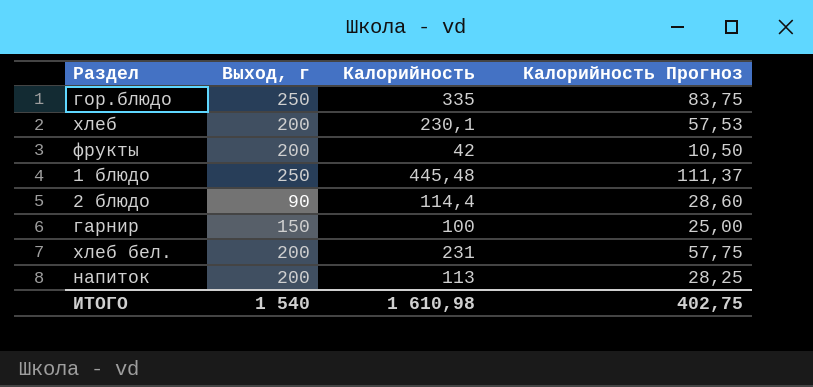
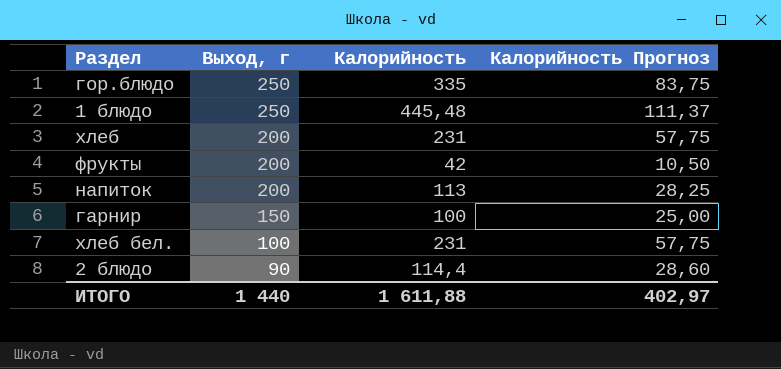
row order: none -> Выход, г descending
хлеб | Калорийность: 230,1 -> 231
хлеб | Калорийность Прогноз: 57,53 -> 57,75
хлеб бел. | Выход, г: 200 -> 100
ИТОГО | Выход, г: 1 540 -> 1 440
ИТОГО | Калорийность: 1 610,98 -> 1 611,88
ИТОГО | Калорийность Прогноз: 402,75 -> 402,97

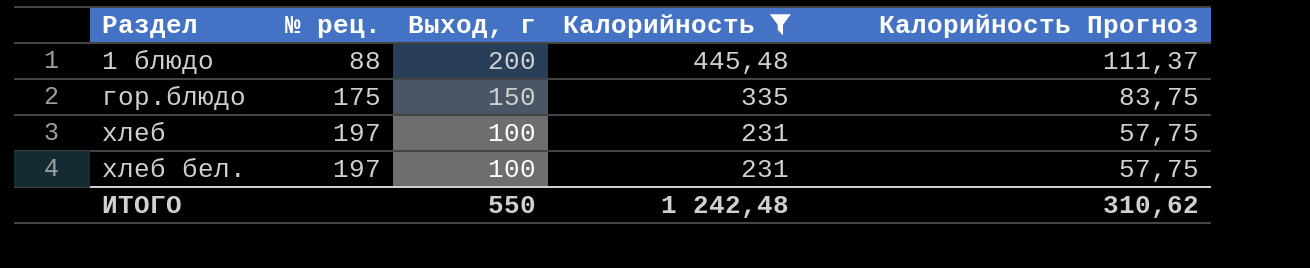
filter: none -> Калорийность >= 231
row order: Выход, г descending -> Раздел ascending
column № рец. | position: none -> 2
1 блюдо | Выход, г: 250 -> 200
гор.блюдо | Выход, г: 250 -> 150
хлеб | Выход, г: 200 -> 100
ИТОГО | Выход, г: 1 440 -> 550
ИТОГО | Калорийность: 1 611,88 -> 1 242,48
ИТОГО | Калорийность Прогноз: 402,97 -> 310,62

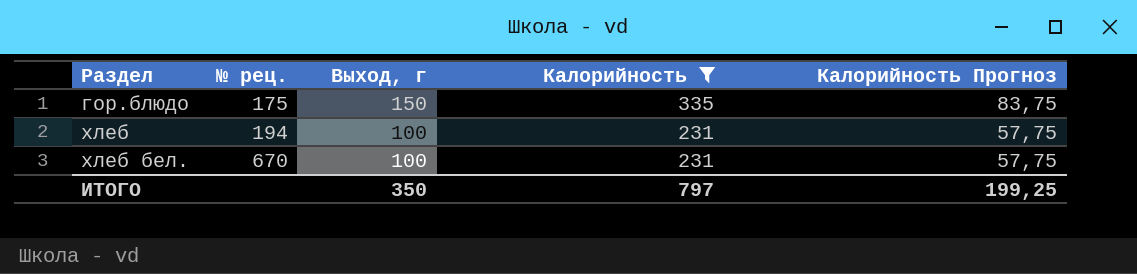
row 1 блюдо: 88 | 200 | 445,48 | 111,37 -> none
хлеб | № рец.: 197 -> 194
хлеб бел. | № рец.: 197 -> 670
ИТОГО | Выход, г: 550 -> 350
ИТОГО | Калорийность: 1 242,48 -> 797
ИТОГО | Калорийность Прогноз: 310,62 -> 199,25

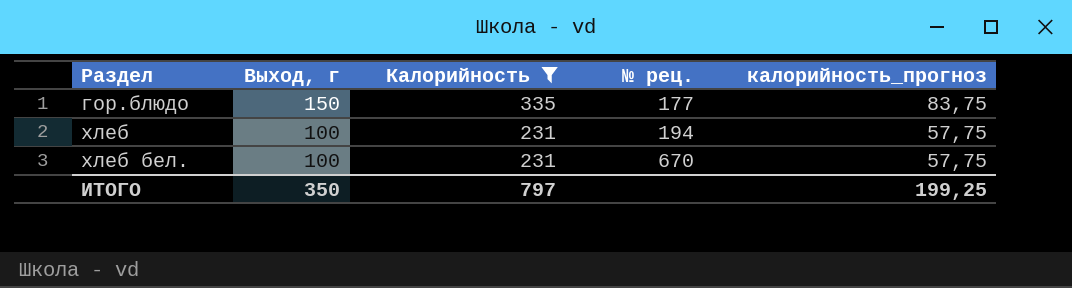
column № рец. | position: 2 -> 4
column name: Калорийность Прогноз -> калорийность_прогноз
гор.блюдо | № рец.: 175 -> 177

